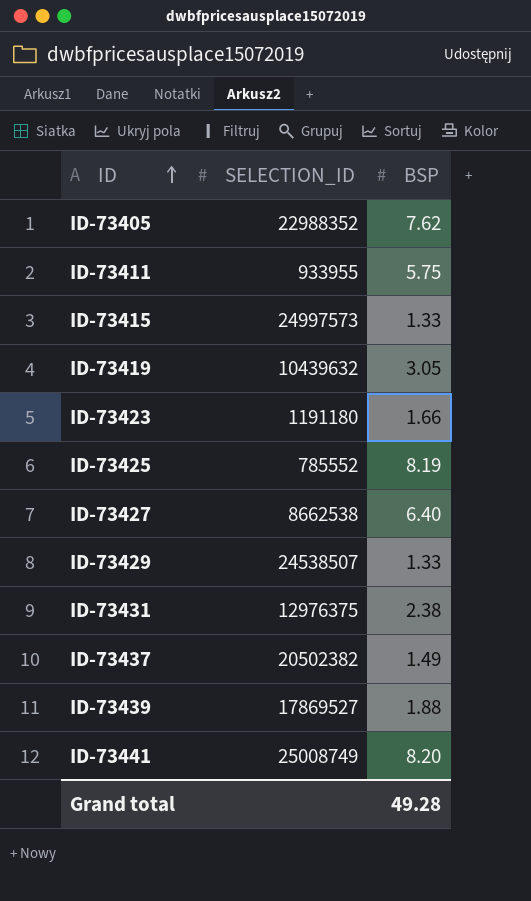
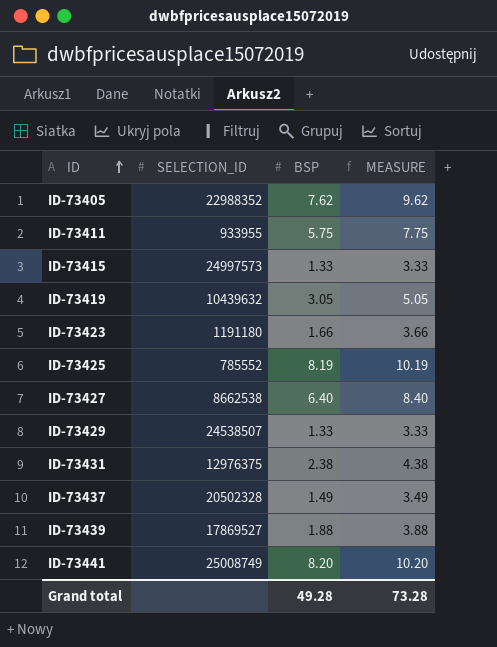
column MEASURE | formula: none -> [BSP] + 2
ID-73437 | SELECTION_ID: 20502382 -> 20502328

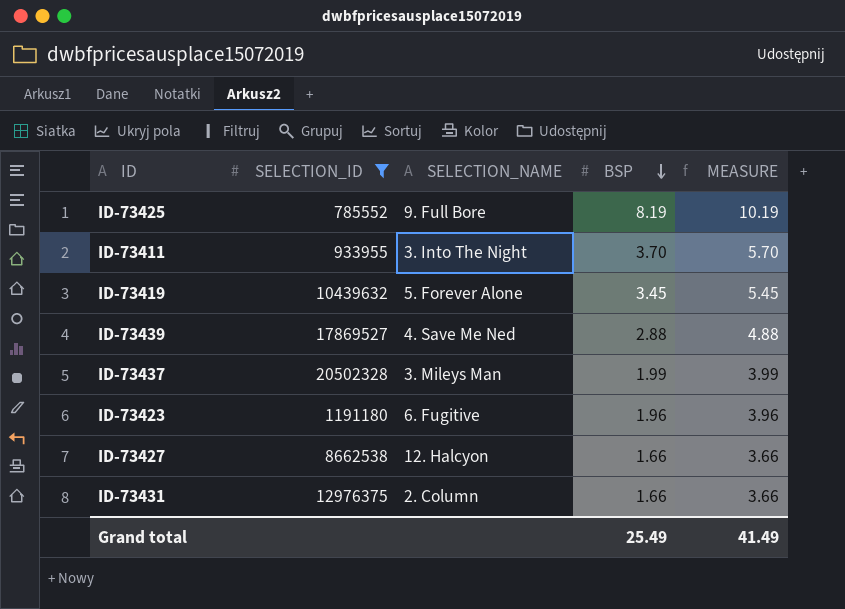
filter: none -> SELECTION_ID <= 20502328
row order: ID ascending -> BSP descending
column SELECTION_NAME | position: none -> 3
ID-73411 | BSP: 5.75 -> 3.70
ID-73411 | MEASURE: 7.75 -> 5.70
ID-73419 | BSP: 3.05 -> 3.45
ID-73419 | MEASURE: 5.05 -> 5.45
ID-73439 | BSP: 1.88 -> 2.88
ID-73439 | MEASURE: 3.88 -> 4.88
ID-73437 | BSP: 1.49 -> 1.99
ID-73437 | MEASURE: 3.49 -> 3.99
ID-73423 | BSP: 1.66 -> 1.96
ID-73423 | MEASURE: 3.66 -> 3.96
ID-73427 | BSP: 6.40 -> 1.66
ID-73427 | MEASURE: 8.40 -> 3.66
ID-73431 | BSP: 2.38 -> 1.66
ID-73431 | MEASURE: 4.38 -> 3.66
Grand total | BSP: 49.28 -> 25.49
Grand total | MEASURE: 73.28 -> 41.49

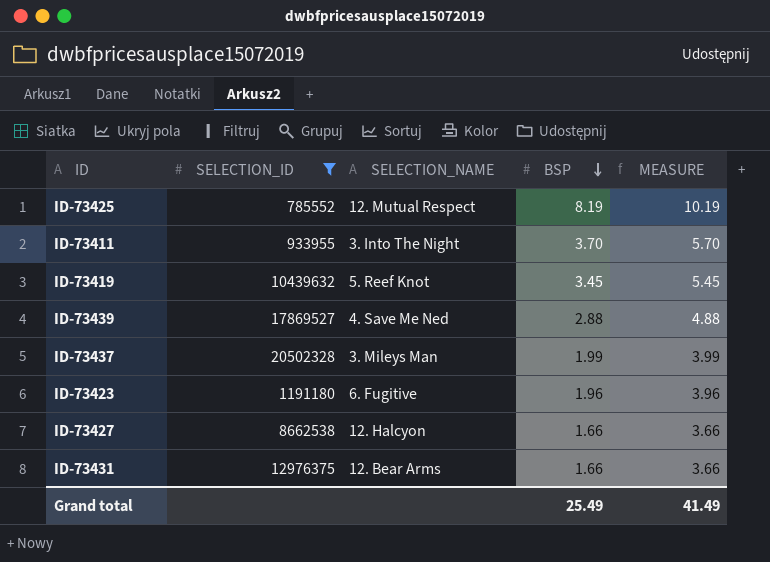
ID-73425 | SELECTION_NAME: 9. Full Bore -> 12. Mutual Respect
ID-73419 | SELECTION_NAME: 5. Forever Alone -> 5. Reef Knot
ID-73431 | SELECTION_NAME: 2. Column -> 12. Bear Arms

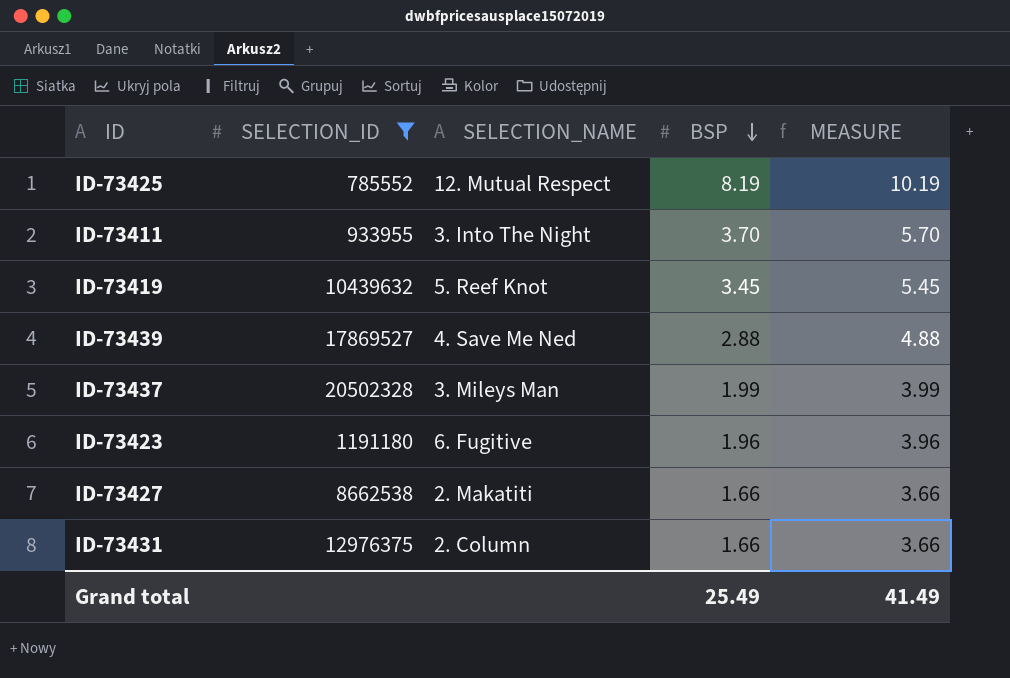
ID-73427 | SELECTION_NAME: 12. Halcyon -> 2. Makatiti
ID-73431 | SELECTION_NAME: 12. Bear Arms -> 2. Column

